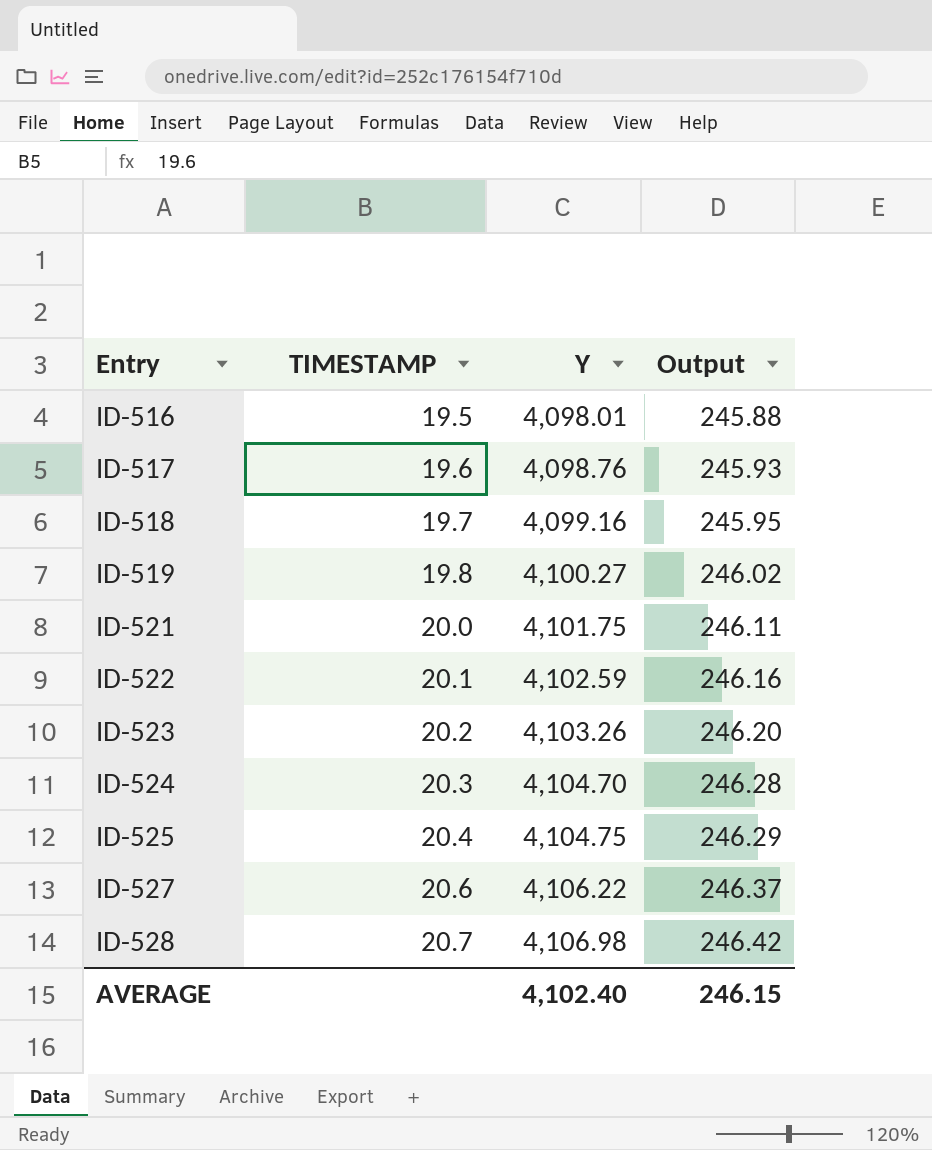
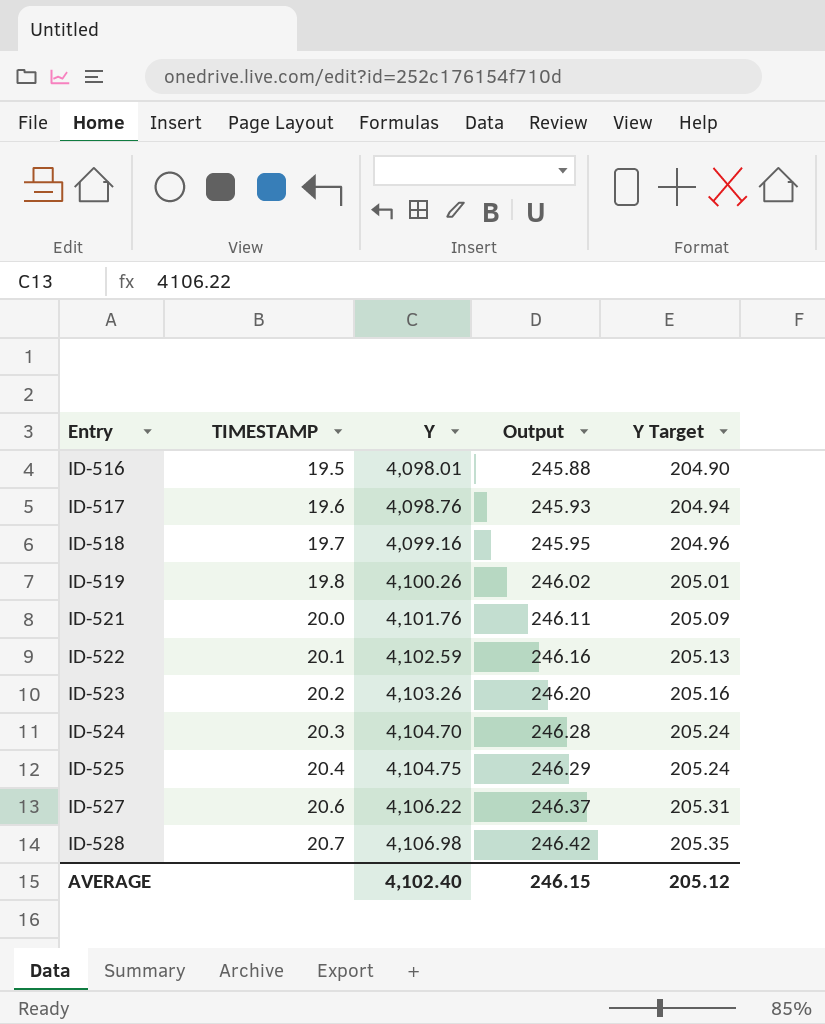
column Y Target | formula: none -> [Y] * 0.05
ID-519 | Y: 4,100.27 -> 4,100.26
ID-521 | Y: 4,101.75 -> 4,101.76

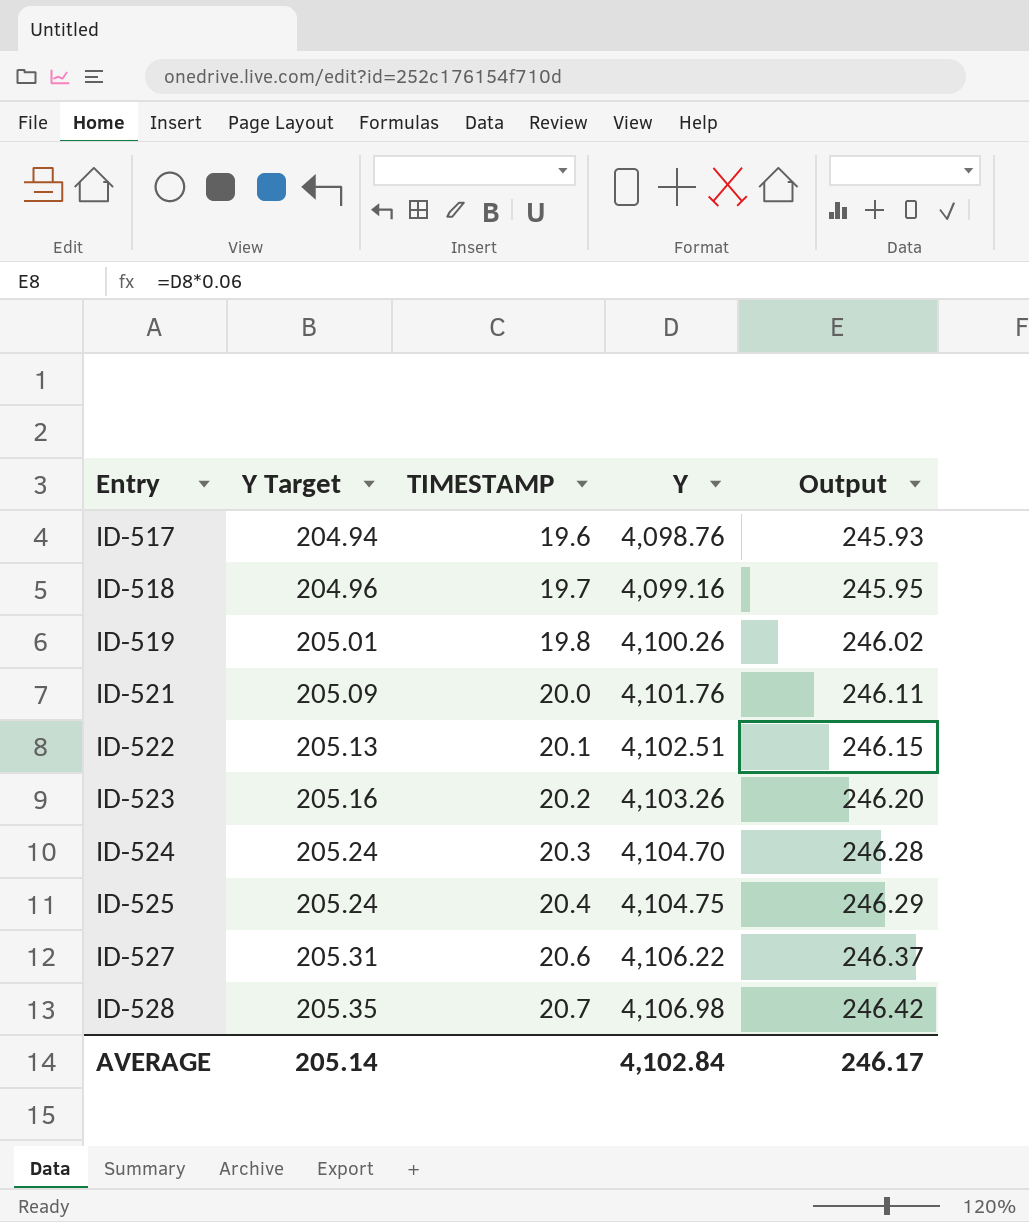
column Y Target | position: 5 -> 2
row ID-516: 19.5 | 4,098.01 | 245.88 | 204.90 -> none
ID-522 | Y: 4,102.59 -> 4,102.51
ID-522 | Output: 246.16 -> 246.15
AVERAGE | Y Target: 205.12 -> 205.14
AVERAGE | Y: 4,102.40 -> 4,102.84
AVERAGE | Output: 246.15 -> 246.17

